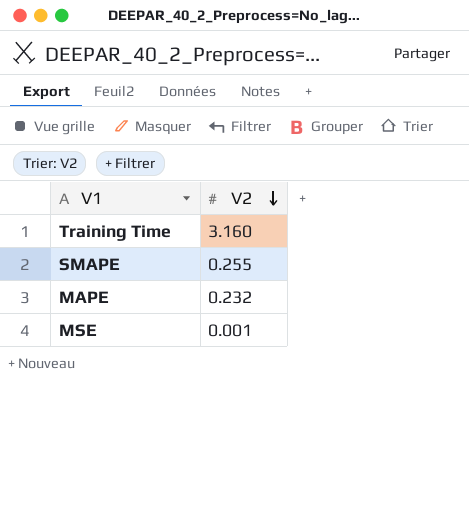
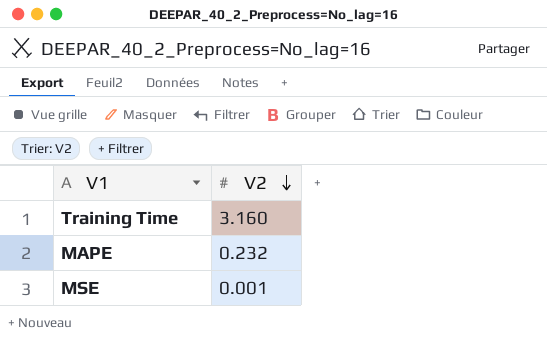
row SMAPE: 0.255 -> none

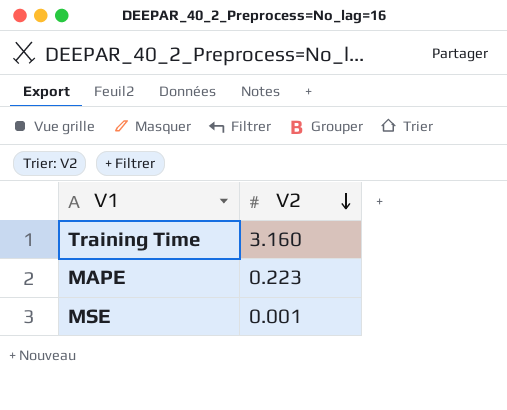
MAPE | V2: 0.232 -> 0.223

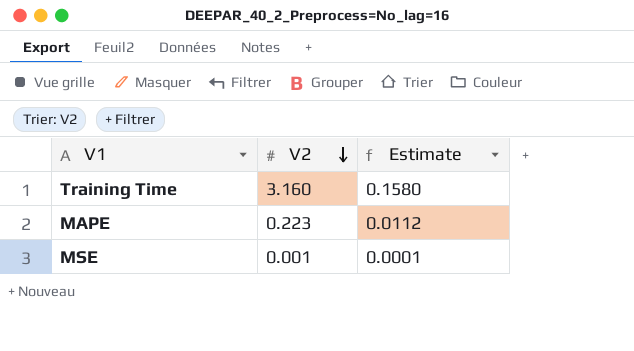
column Estimate | formula: none -> [V2] * 0.05

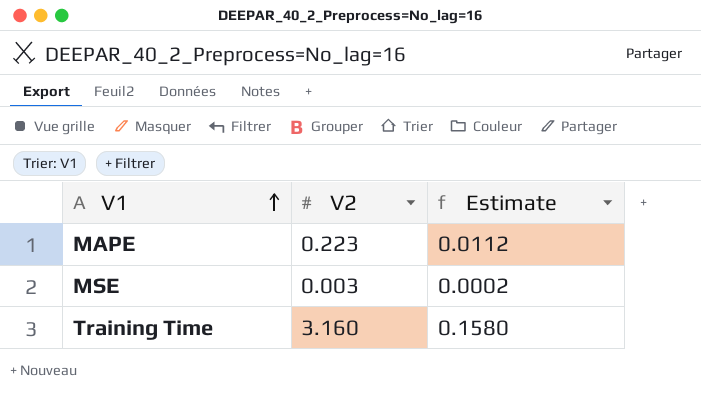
row order: V2 descending -> V1 ascending
MSE | V2: 0.001 -> 0.003
MSE | Estimate: 0.0001 -> 0.0002

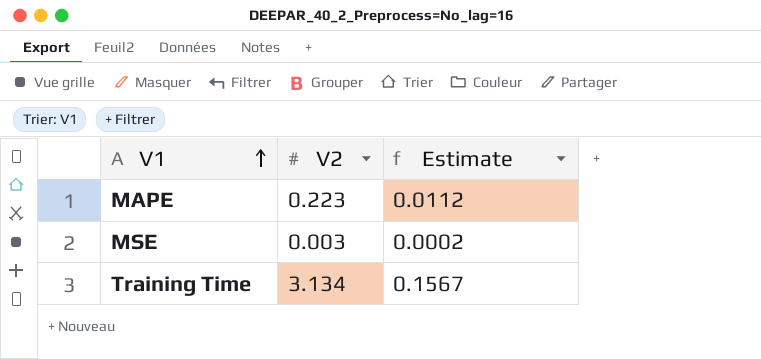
Training Time | V2: 3.160 -> 3.134
Training Time | Estimate: 0.1580 -> 0.1567

